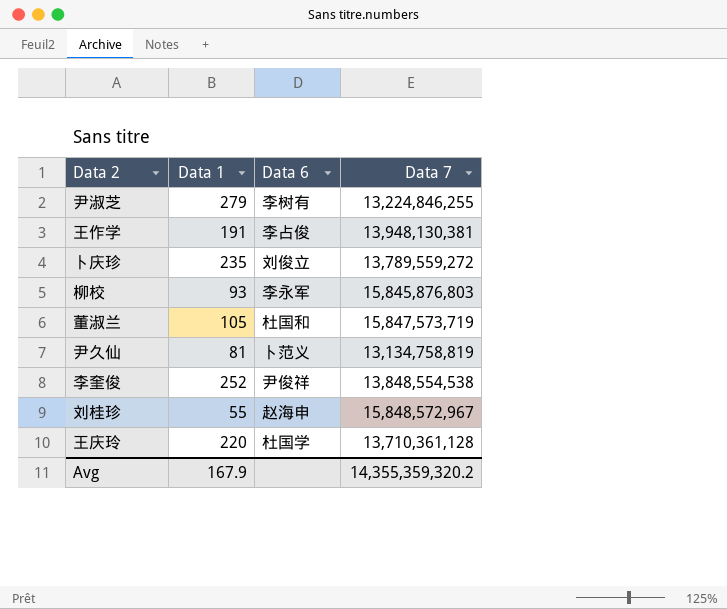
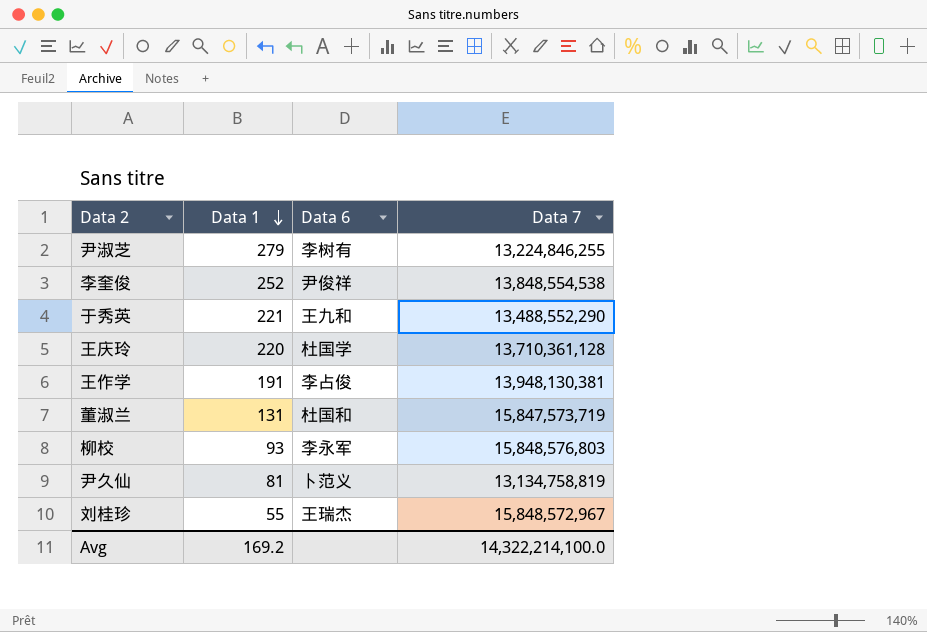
row order: none -> Data 1 descending
row 卜庆珍: 235 | 刘俊立 | 13,789,559,272 -> none
row 于秀英: none -> 221 | 王九和 | 13,488,552,290
董淑兰 | Data 1: 105 -> 131
柳校 | Data 7: 15,845,876,803 -> 15,848,576,803
刘桂珍 | Data 6: 赵海申 -> 王瑞杰
Avg | Data 1: 167.9 -> 169.2
Avg | Data 7: 14,355,359,320.2 -> 14,322,214,100.0

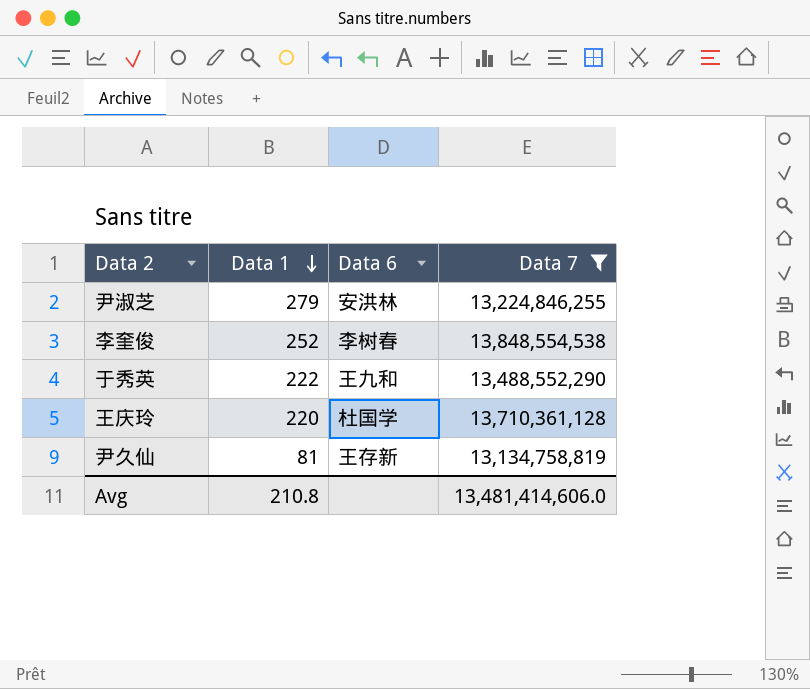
filter: none -> Data 7 <= 13,848,554,538
尹淑芝 | Data 6: 李树有 -> 安洪林
李奎俊 | Data 6: 尹俊祥 -> 李树春
于秀英 | Data 1: 221 -> 222
尹久仙 | Data 6: 卜范义 -> 王存新
Avg | Data 1: 169.2 -> 210.8
Avg | Data 7: 14,322,214,100.0 -> 13,481,414,606.0

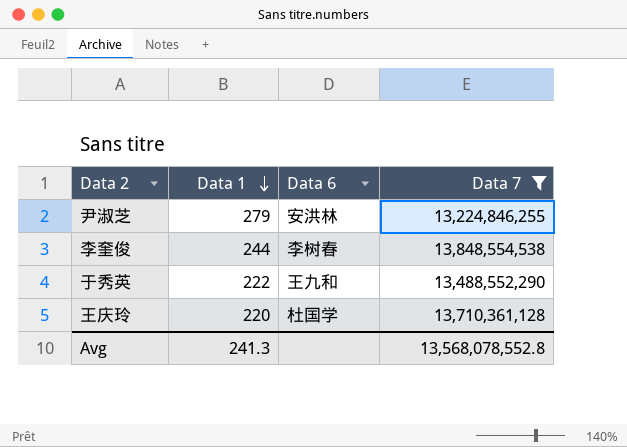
row 尹久仙: 81 | 王存新 | 13,134,758,819 -> none
李奎俊 | Data 1: 252 -> 244
Avg | Data 1: 210.8 -> 241.3
Avg | Data 7: 13,481,414,606.0 -> 13,568,078,552.8

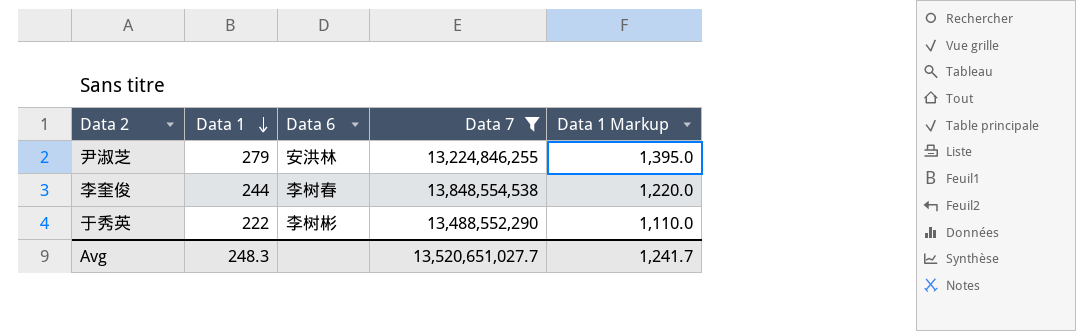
column Data 1 Markup | formula: none -> [Data 1] * 5
row 王庆玲: 220 | 杜国学 | 13,710,361,128 -> none
于秀英 | Data 6: 王九和 -> 李树彬
Avg | Data 1: 241.3 -> 248.3
Avg | Data 7: 13,568,078,552.8 -> 13,520,651,027.7

